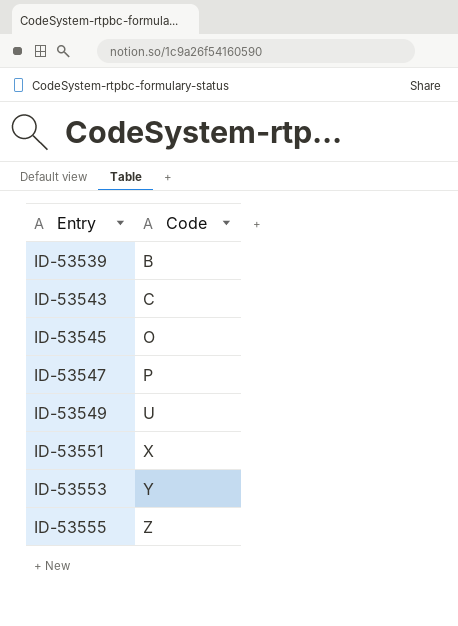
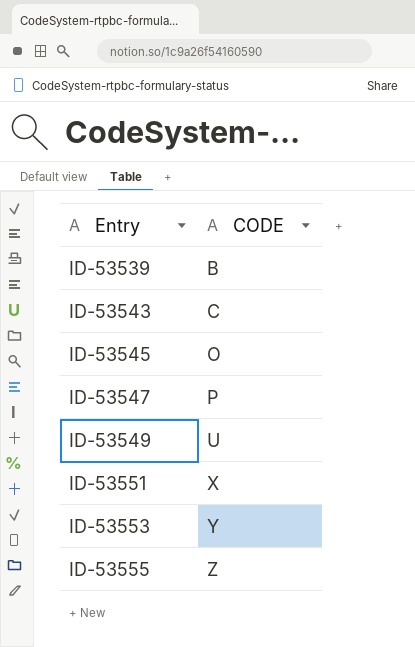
column name: Code -> CODE

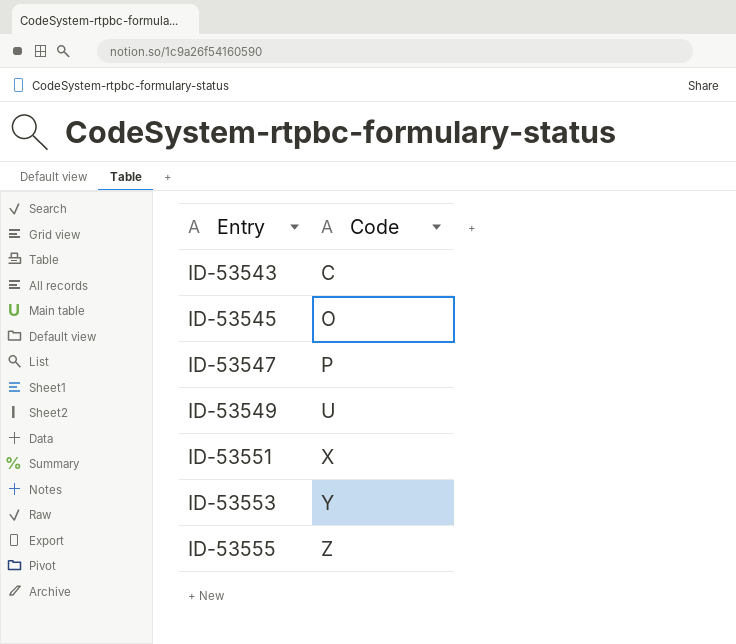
column name: CODE -> Code
row ID-53539: B -> none

